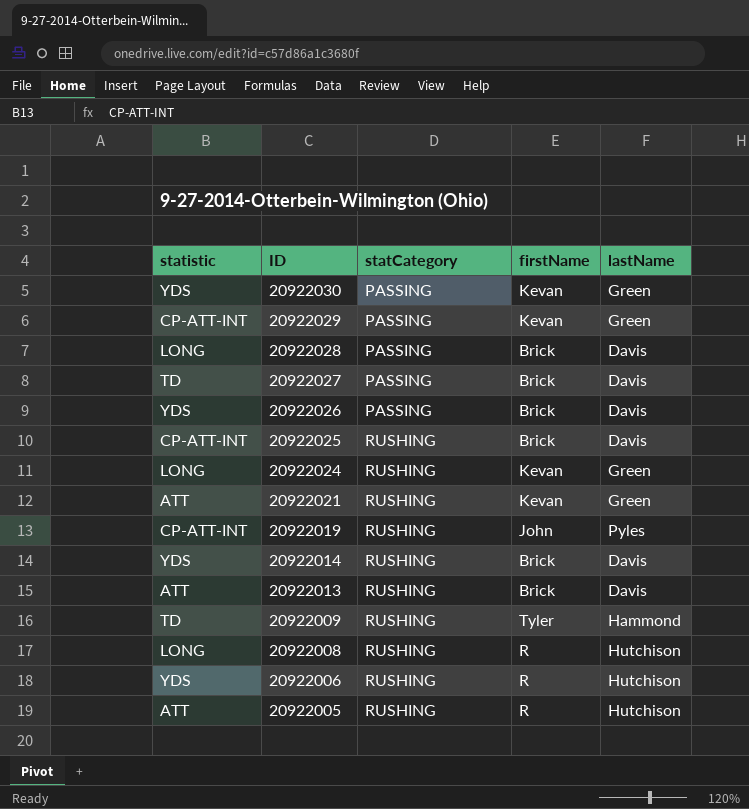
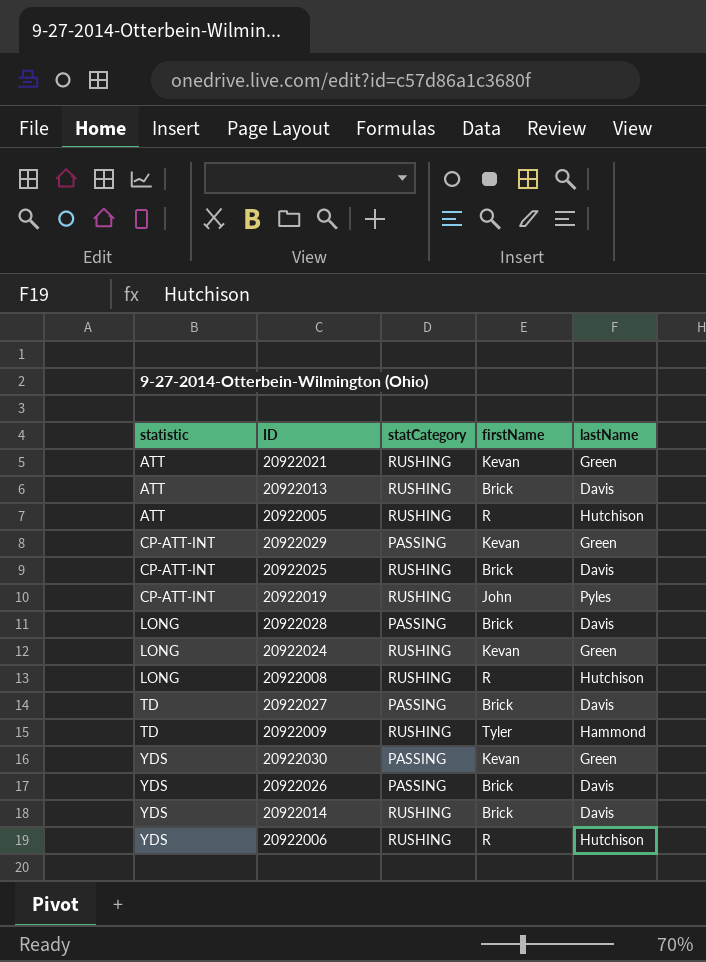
row order: ID descending -> statistic ascending

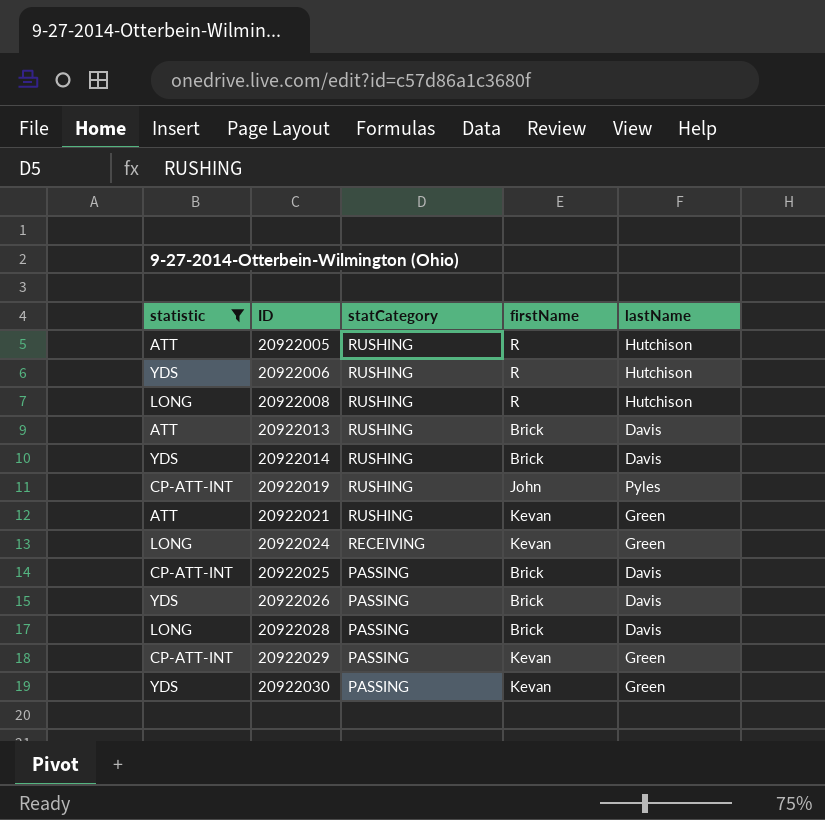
filter: none -> statistic != TD
row order: statistic ascending -> ID ascending
20922024 | statCategory: RUSHING -> RECEIVING
20922025 | statCategory: RUSHING -> PASSING

